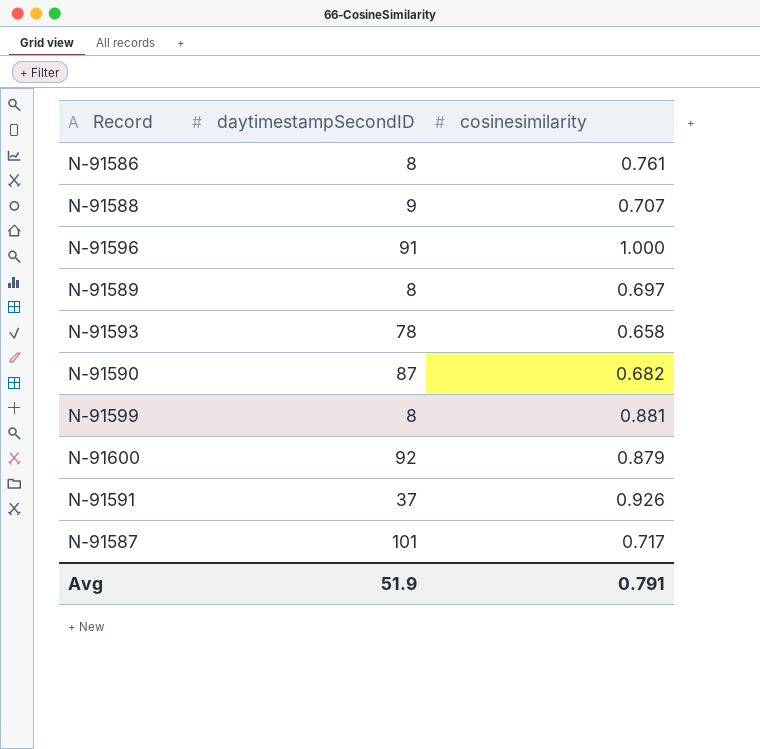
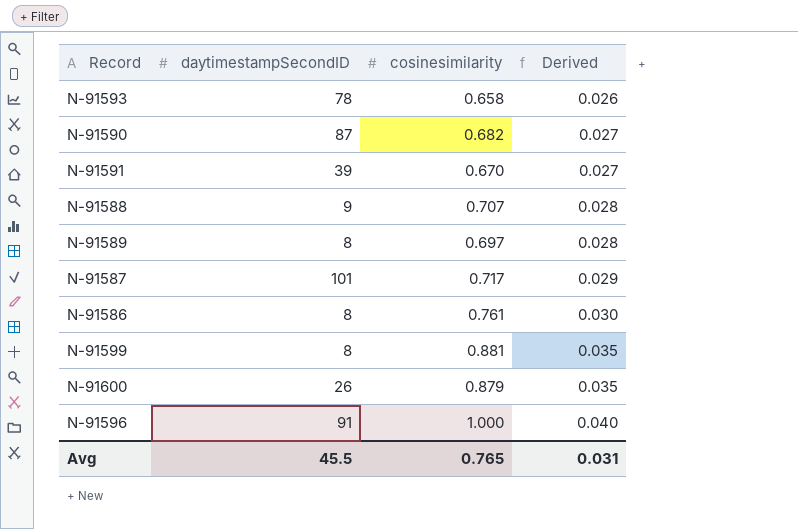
row order: none -> Derived ascending
column Derived | formula: none -> [cosinesimilarity] * 0.04
N-91591 | daytimestampSecondID: 37 -> 39
N-91591 | cosinesimilarity: 0.926 -> 0.670
N-91600 | daytimestampSecondID: 92 -> 26
Avg | daytimestampSecondID: 51.9 -> 45.5
Avg | cosinesimilarity: 0.791 -> 0.765

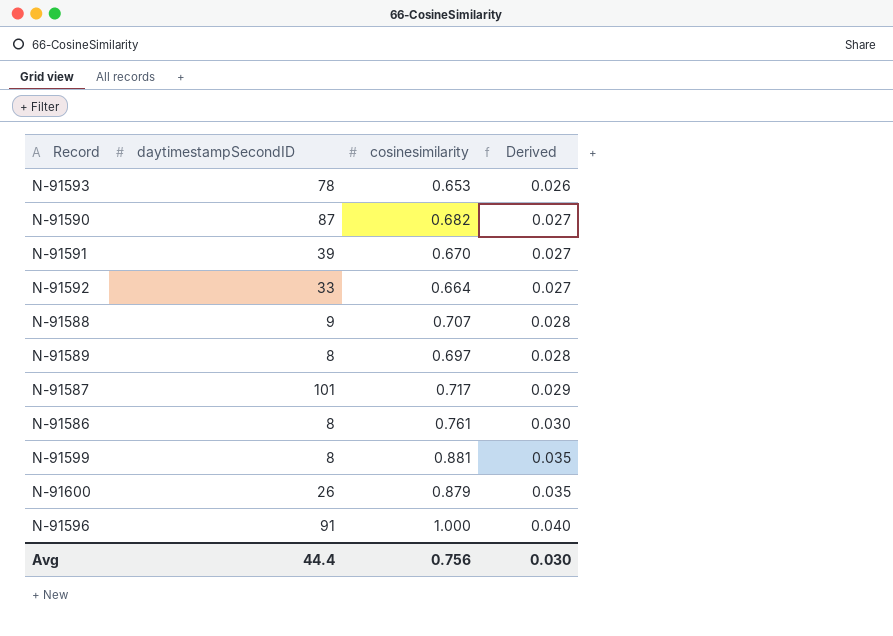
N-91593 | cosinesimilarity: 0.658 -> 0.653
row N-91592: none -> 33 | 0.664 | 0.027
Avg | daytimestampSecondID: 45.5 -> 44.4
Avg | cosinesimilarity: 0.765 -> 0.756
Avg | Derived: 0.031 -> 0.030

